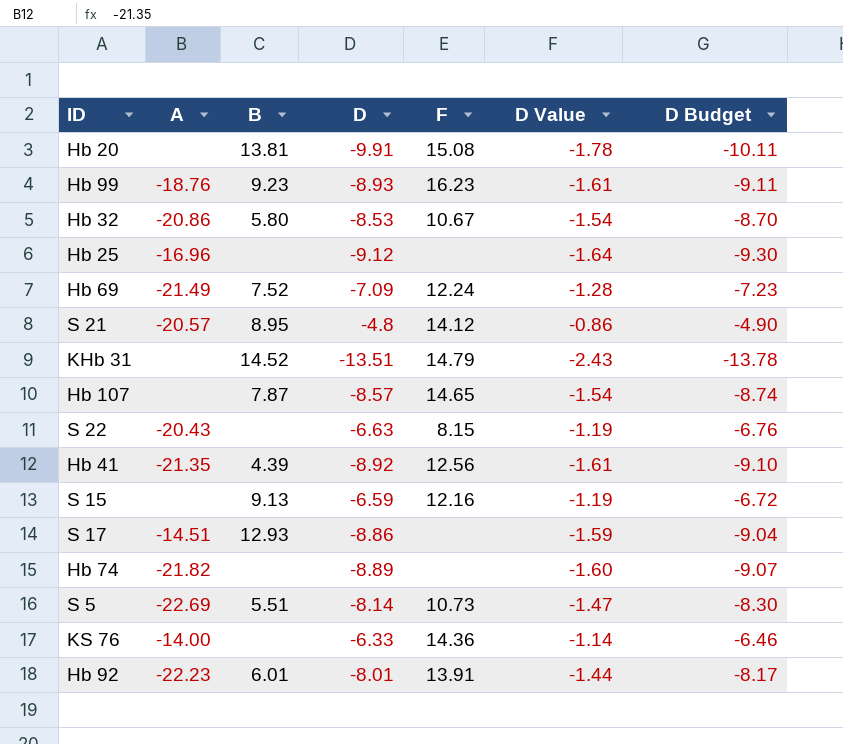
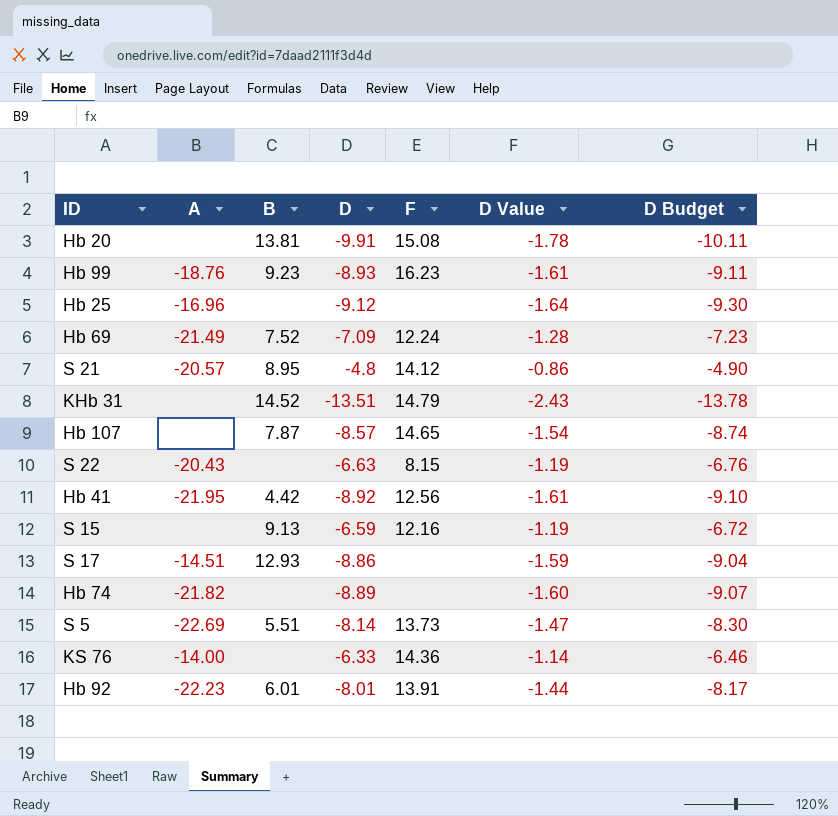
row Hb 32: -20.86 | 5.80 | -8.53 | 10.67 | -1.54 | -8.70 -> none
Hb 41 | A: -21.35 -> -21.95
Hb 41 | B: 4.39 -> 4.42
S 5 | F: 10.73 -> 13.73

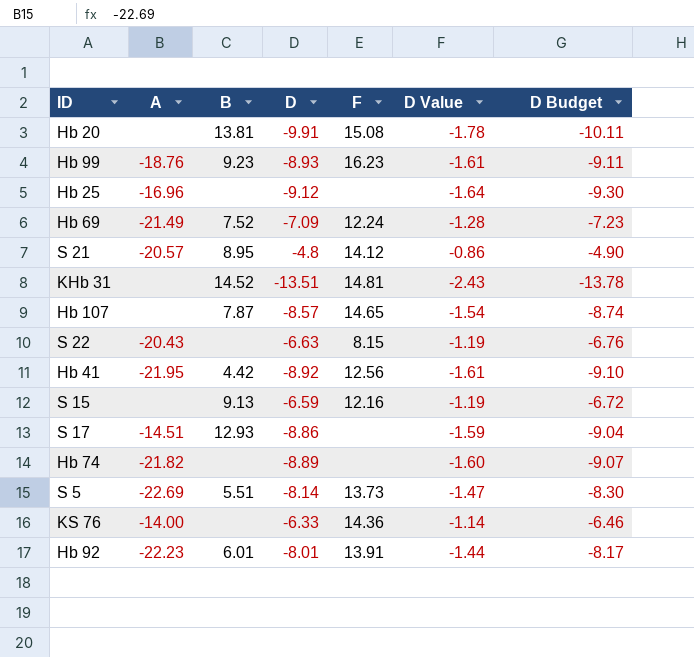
KHb 31 | F: 14.79 -> 14.81

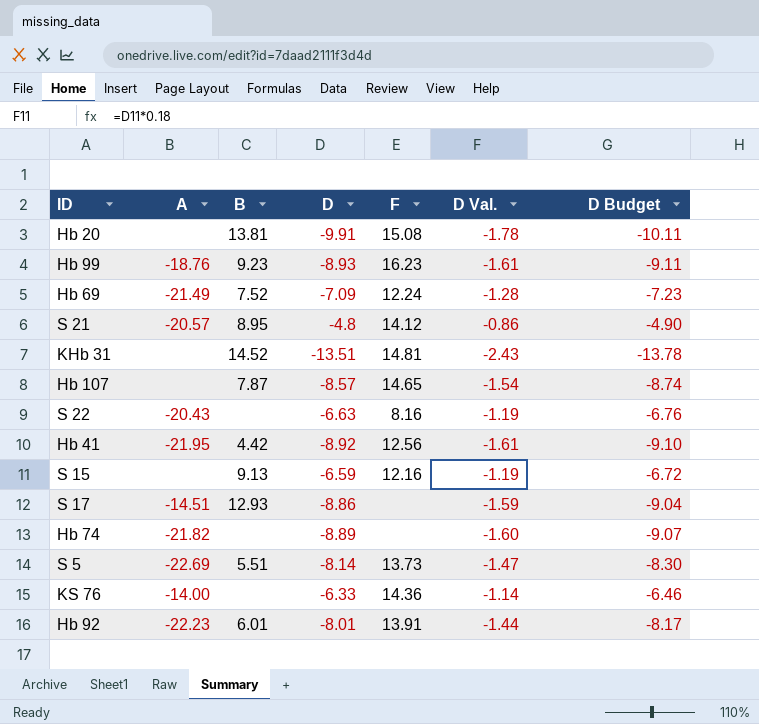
column name: D Value -> D Val.
row Hb 25: -16.96 | none | -9.12 | none | -1.64 | -9.30 -> none
S 22 | F: 8.15 -> 8.16

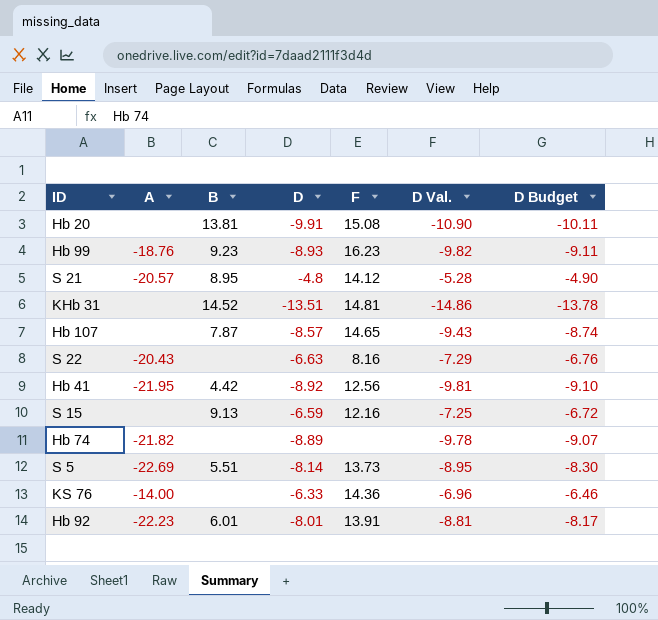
column D Val. | formula: [D] * 0.18 -> [D] * 1.1
row Hb 69: -21.49 | 7.52 | -7.09 | 12.24 | -1.28 | -7.23 -> none
row S 17: -14.51 | 12.93 | -8.86 | none | -1.59 | -9.04 -> none

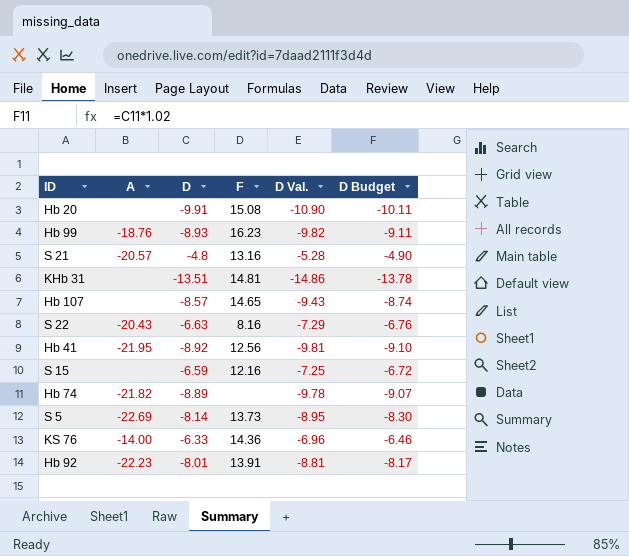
column B | position: 3 -> none
S 21 | F: 14.12 -> 13.16

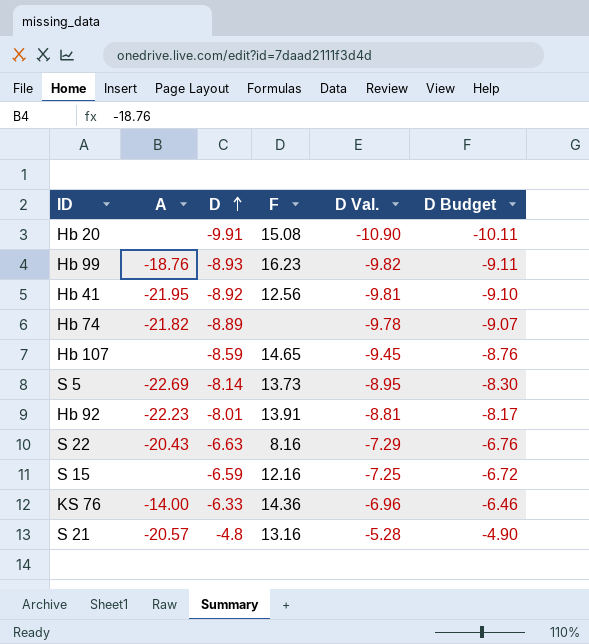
row order: none -> D ascending
row KHb 31: none | -13.51 | 14.81 | -14.86 | -13.78 -> none
Hb 107 | D: -8.57 -> -8.59
Hb 107 | D Val.: -9.43 -> -9.45
Hb 107 | D Budget: -8.74 -> -8.76

